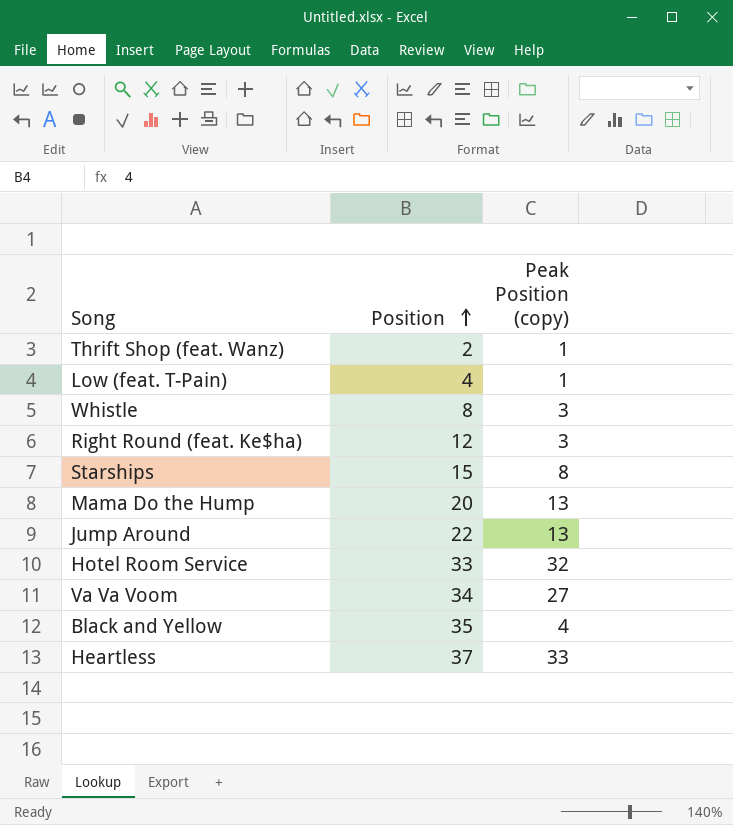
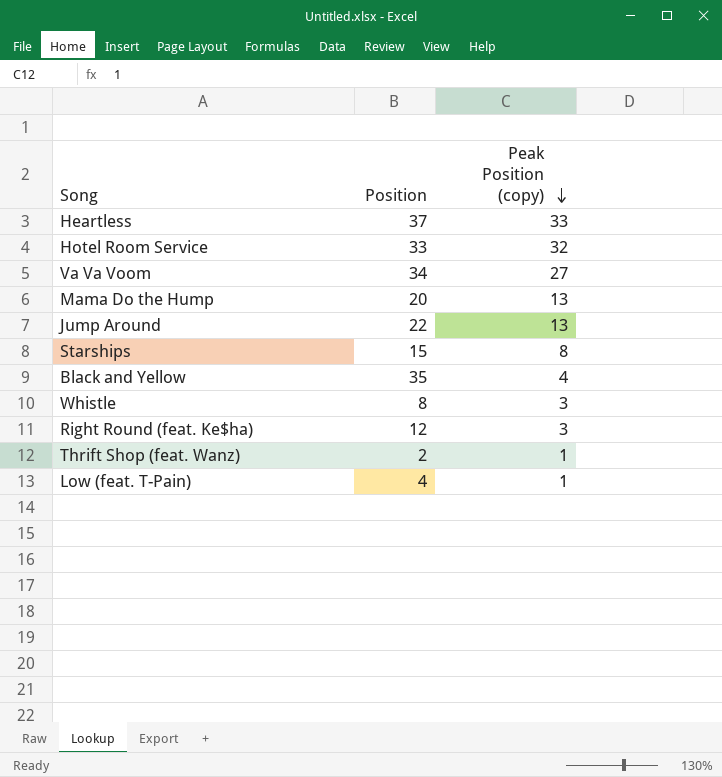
row order: Position ascending -> Peak Position (copy) descending

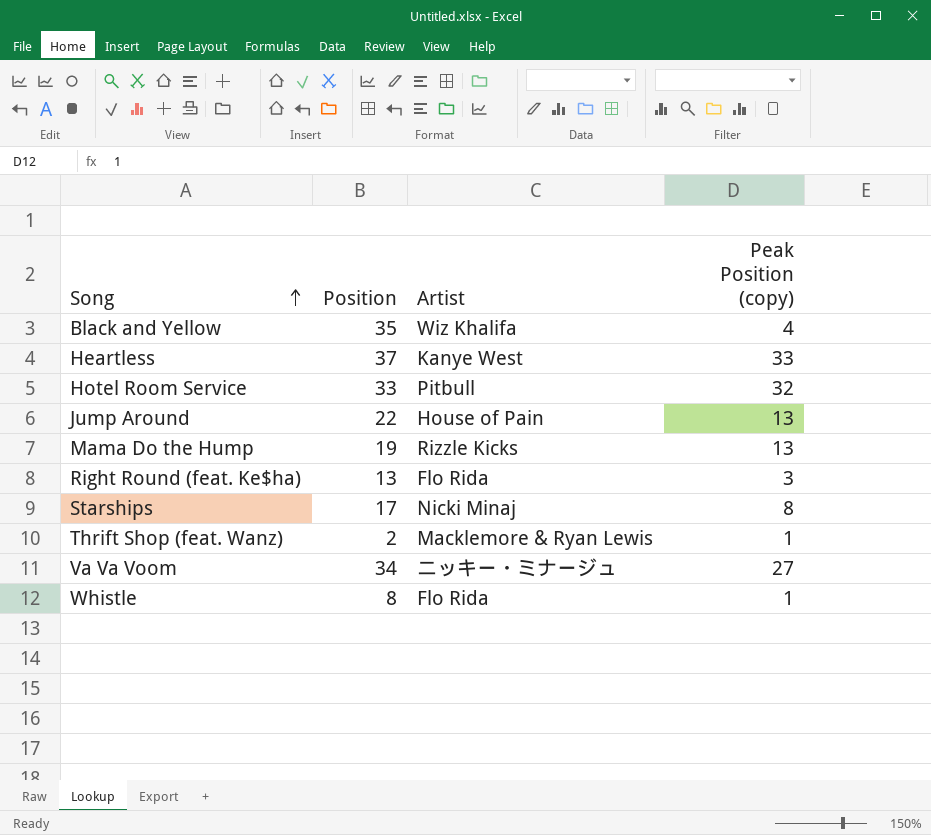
row order: Peak Position (copy) descending -> Song ascending
column Artist | position: none -> 3
row Low (feat. T-Pain): 4 | 1 -> none
Mama Do the Hump | Position: 20 -> 19
Right Round (feat. Ke$ha) | Position: 12 -> 13
Starships | Position: 15 -> 17
Whistle | Peak Position (copy): 3 -> 1

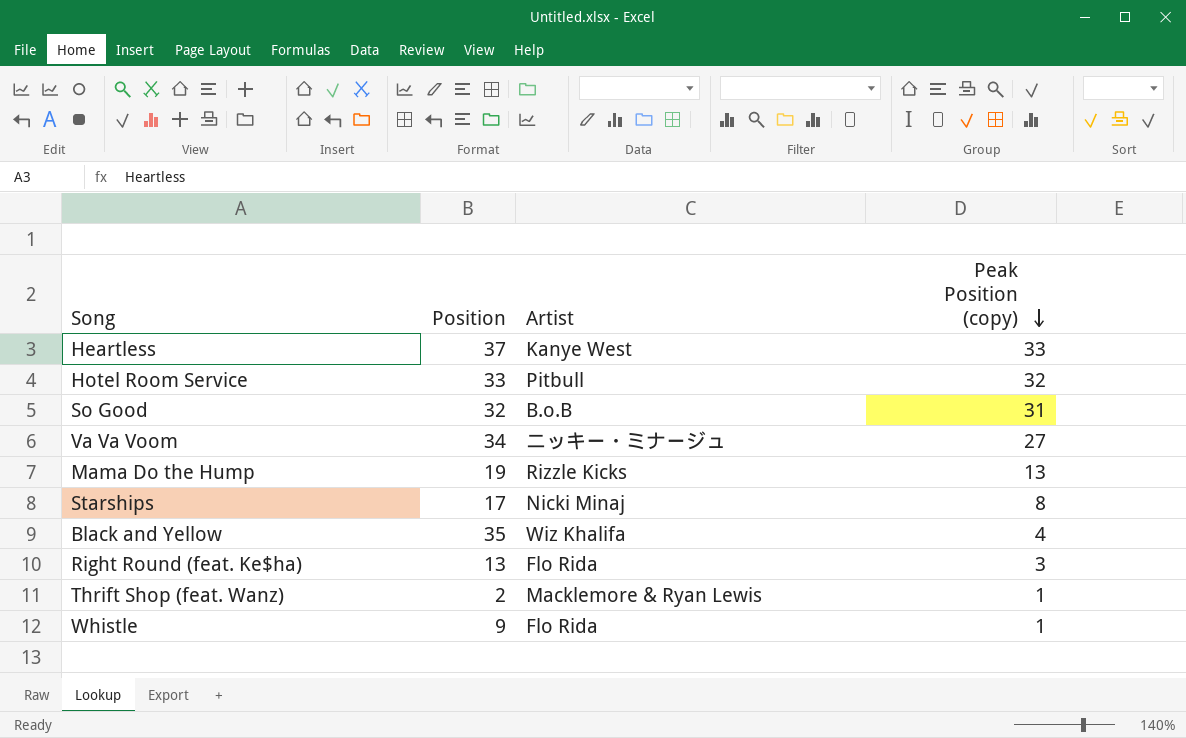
row order: Song ascending -> Peak Position (copy) descending
row Jump Around: 22 | House of Pain | 13 -> none
row So Good: none -> 32 | B.o.B | 31
Whistle | Position: 8 -> 9

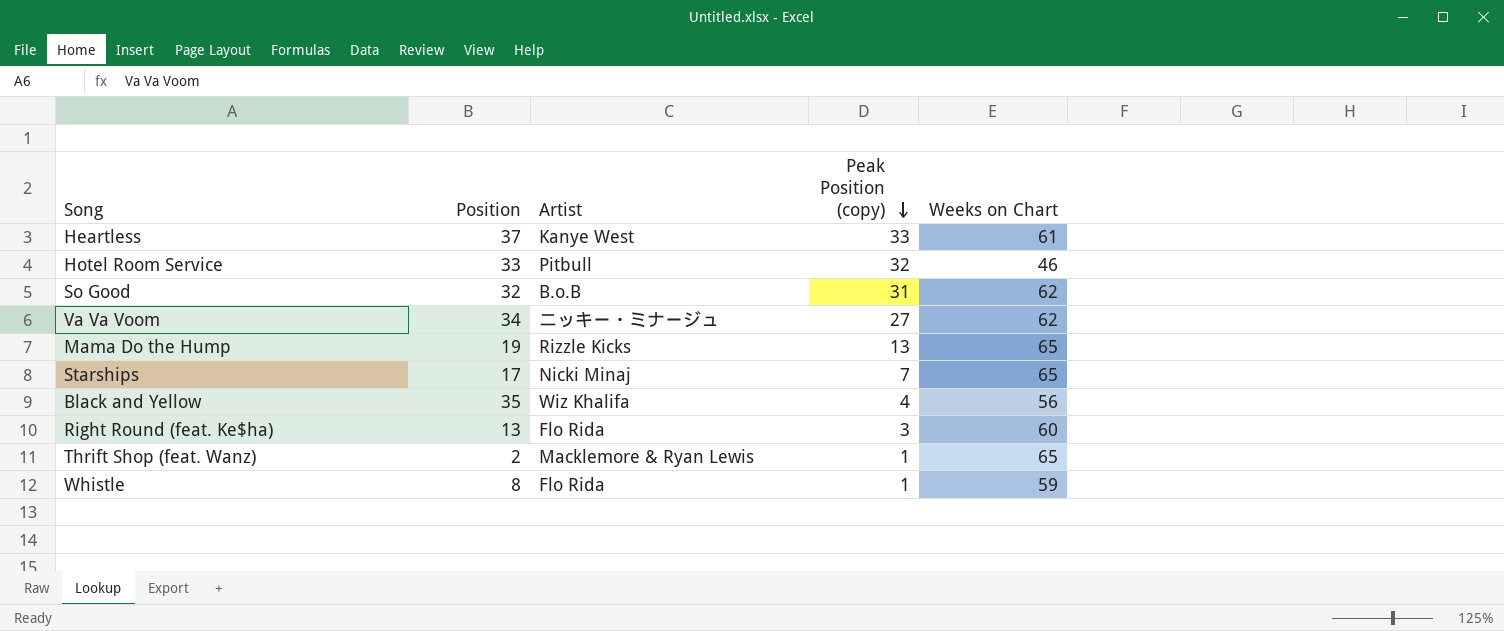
column Weeks on Chart | position: none -> 5
Starships | Peak Position (copy): 8 -> 7
Whistle | Position: 9 -> 8

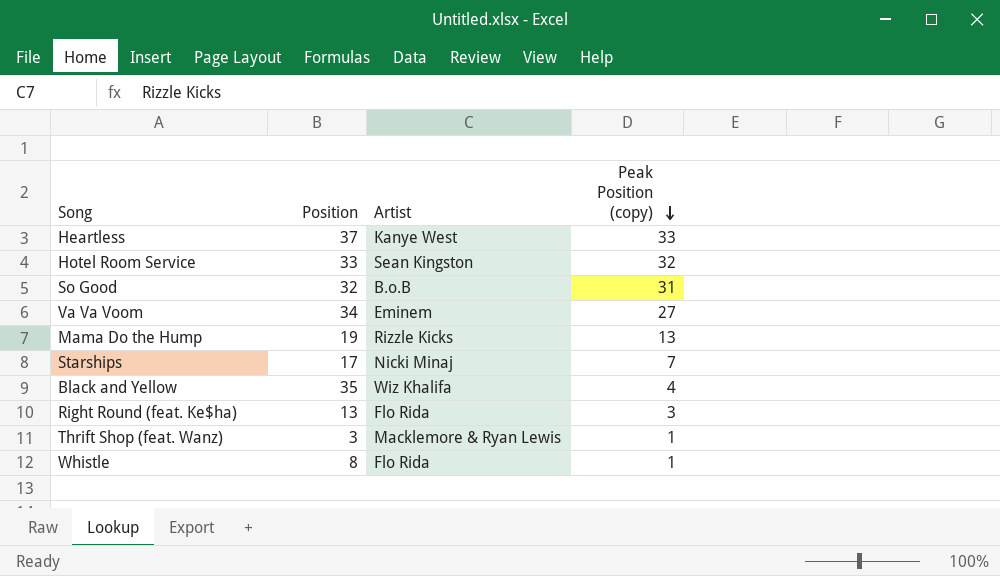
column Weeks on Chart | position: 5 -> none
Hotel Room Service | Artist: Pitbull -> Sean Kingston
Va Va Voom | Artist: ニッキー・ミナージュ -> Eminem
Thrift Shop (feat. Wanz) | Position: 2 -> 3

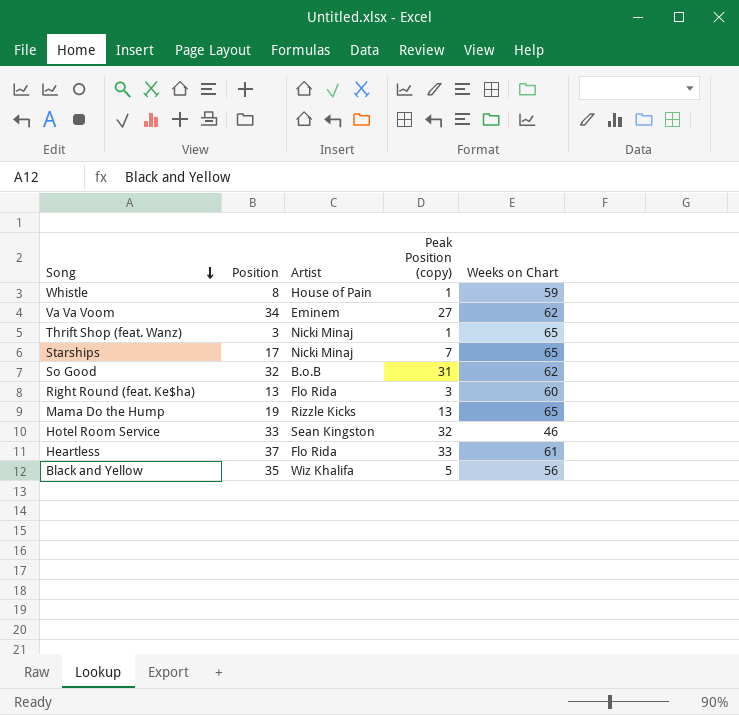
row order: Peak Position (copy) descending -> Song descending
column Weeks on Chart | position: none -> 5
Whistle | Artist: Flo Rida -> House of Pain
Thrift Shop (feat. Wanz) | Artist: Macklemore & Ryan Lewis -> Nicki Minaj
Heartless | Artist: Kanye West -> Flo Rida
Black and Yellow | Peak Position (copy): 4 -> 5

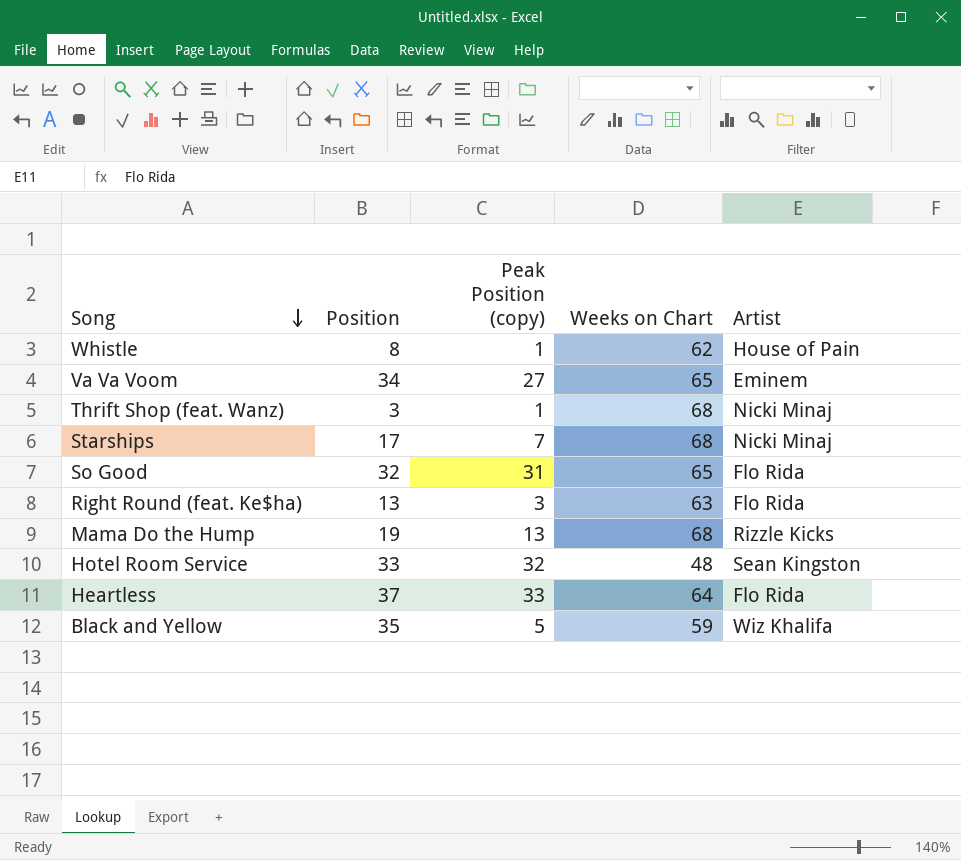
column Artist | position: 3 -> 5
Whistle | Weeks on Chart: 59 -> 62
Va Va Voom | Weeks on Chart: 62 -> 65
Thrift Shop (feat. Wanz) | Weeks on Chart: 65 -> 68
Starships | Weeks on Chart: 65 -> 68
So Good | Weeks on Chart: 62 -> 65
So Good | Artist: B.o.B -> Flo Rida
Right Round (feat. Ke$ha) | Weeks on Chart: 60 -> 63
Mama Do the Hump | Weeks on Chart: 65 -> 68
Hotel Room Service | Weeks on Chart: 46 -> 48
Heartless | Weeks on Chart: 61 -> 64
Black and Yellow | Weeks on Chart: 56 -> 59

